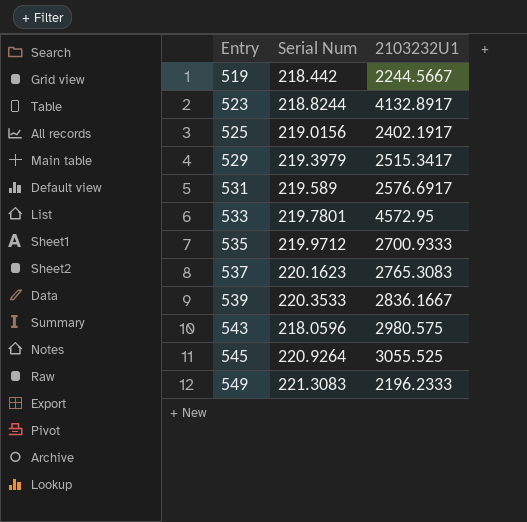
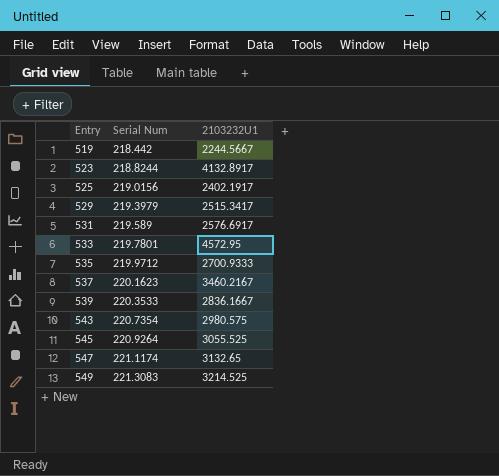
537 | 2103232U1: 2765.3083 -> 3460.2167
543 | Serial Num: 218.0596 -> 220.7354
row 547: none -> 221.1174 | 3132.65
549 | 2103232U1: 2196.2333 -> 3214.525

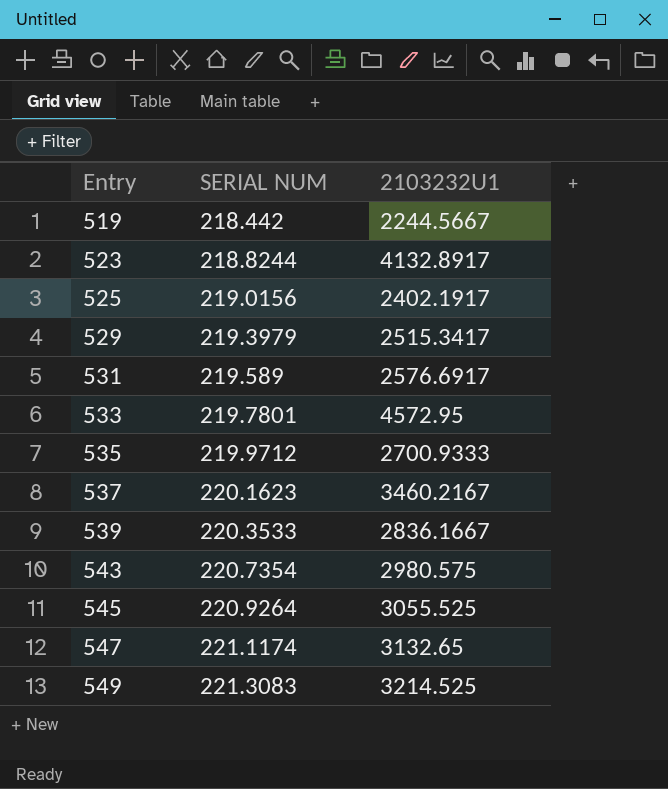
column name: Serial Num -> SERIAL NUM

